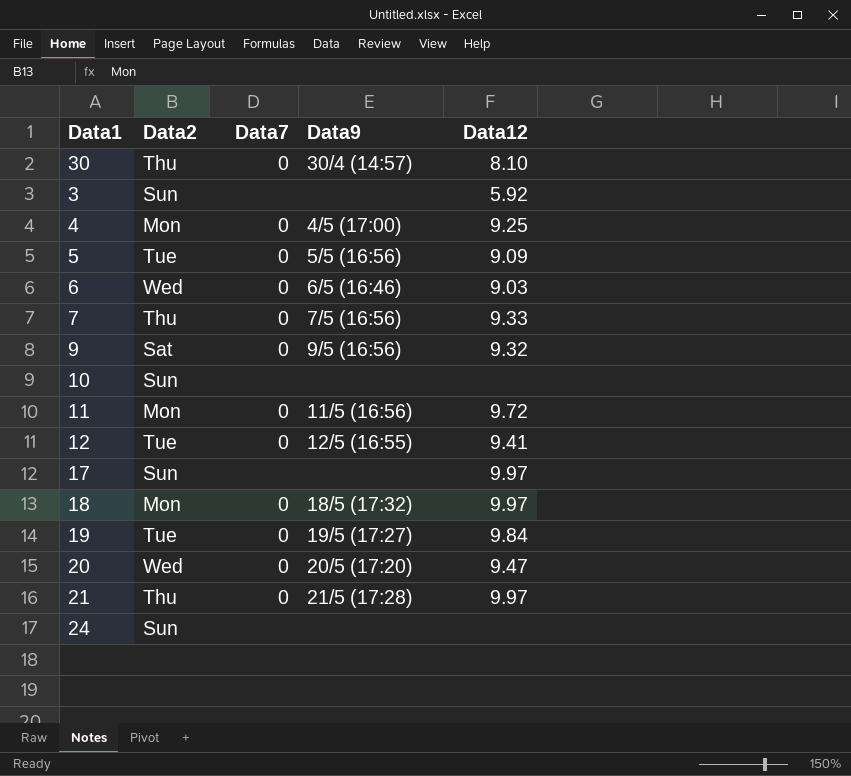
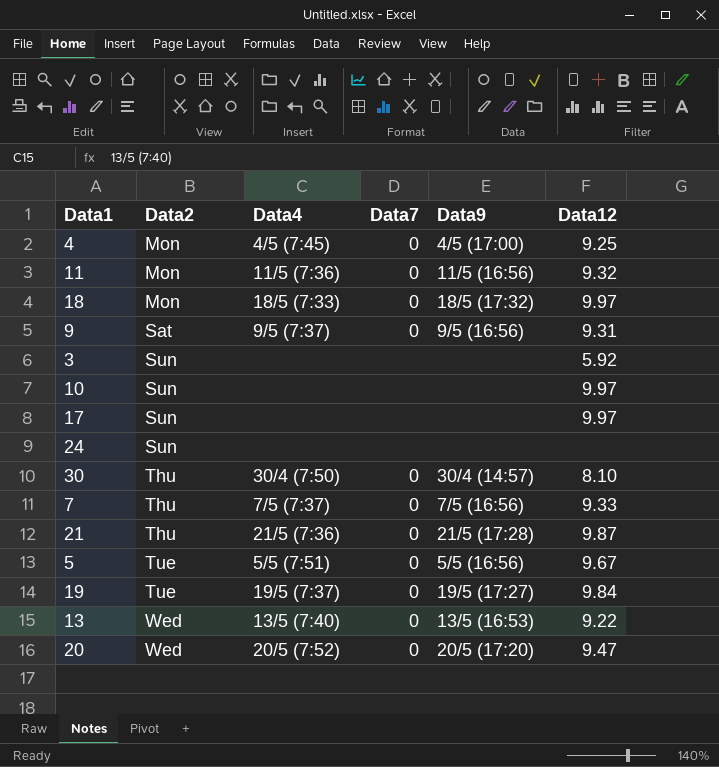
row order: none -> Data2 ascending
column Data4 | position: none -> 3
row 6: Wed | 0 | 6/5 (16:46) | 9.03 -> none
row 12: Tue | 0 | 12/5 (16:55) | 9.41 -> none
11 | Data12: 9.72 -> 9.32
9 | Data12: 9.32 -> 9.31
10 | Data12: none -> 9.97
21 | Data12: 9.97 -> 9.87
5 | Data12: 9.09 -> 9.67
row 13: none -> Wed | 13/5 (7:40) | 0 | 13/5 (16:53) | 9.22

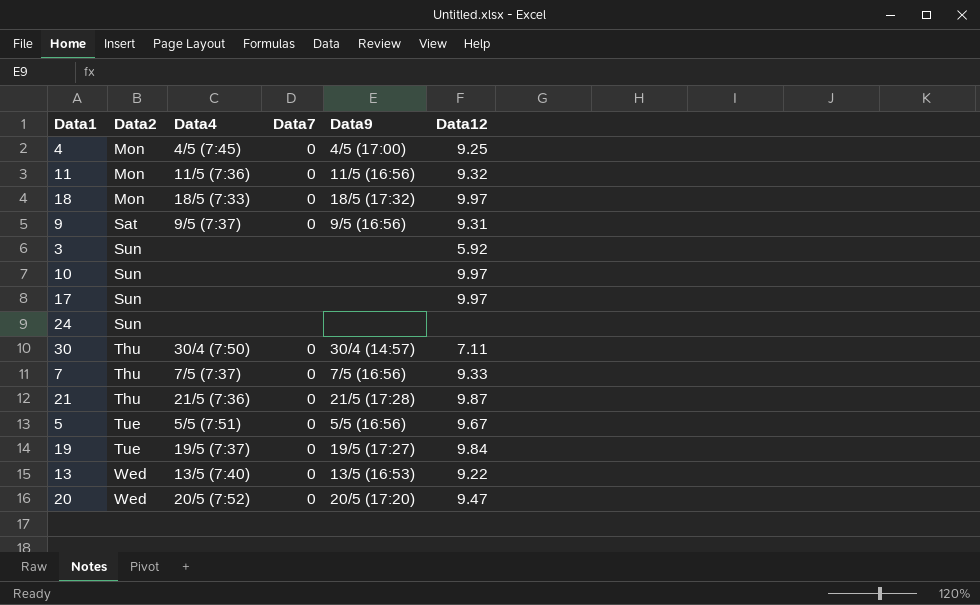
30 | Data12: 8.10 -> 7.11

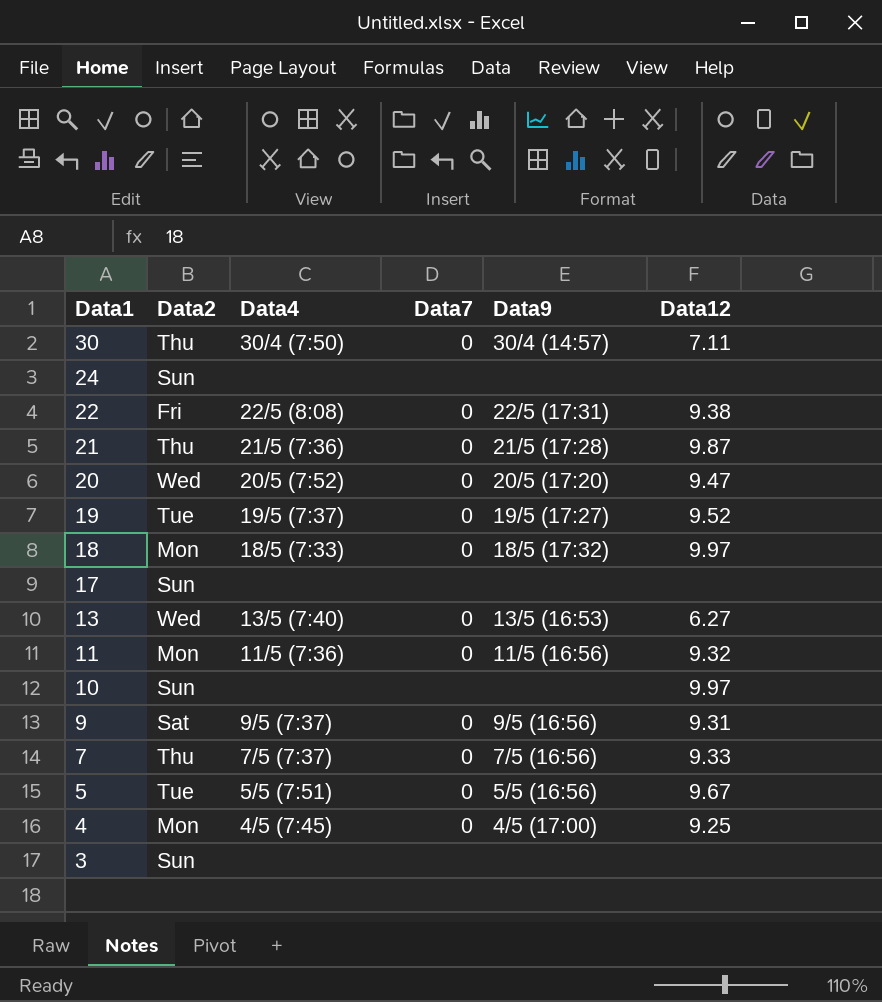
row order: Data2 ascending -> Data1 descending
row 22: none -> Fri | 22/5 (8:08) | 0 | 22/5 (17:31) | 9.38
19 | Data12: 9.84 -> 9.52
17 | Data12: 9.97 -> none
13 | Data12: 9.22 -> 6.27
3 | Data12: 5.92 -> none

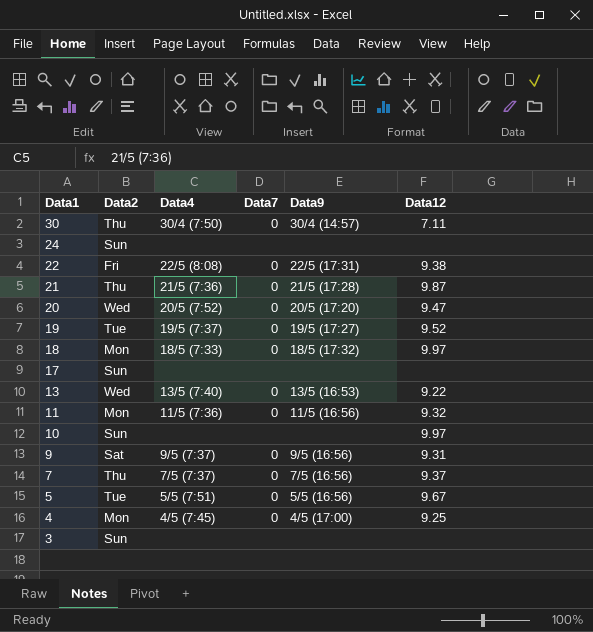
13 | Data12: 6.27 -> 9.22
7 | Data12: 9.33 -> 9.37

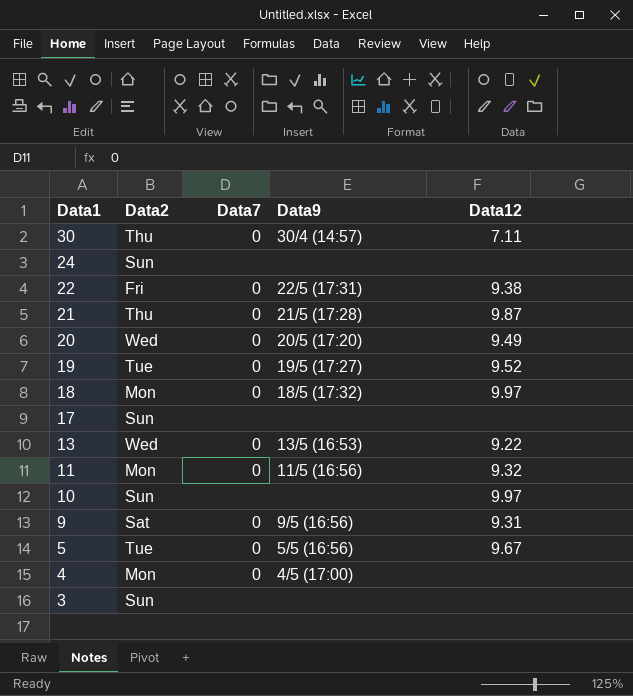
column Data4 | position: 3 -> none
row 7: Thu | 7/5 (7:37) | 0 | 7/5 (16:56) | 9.37 -> none
20 | Data12: 9.47 -> 9.49
4 | Data12: 9.25 -> none

